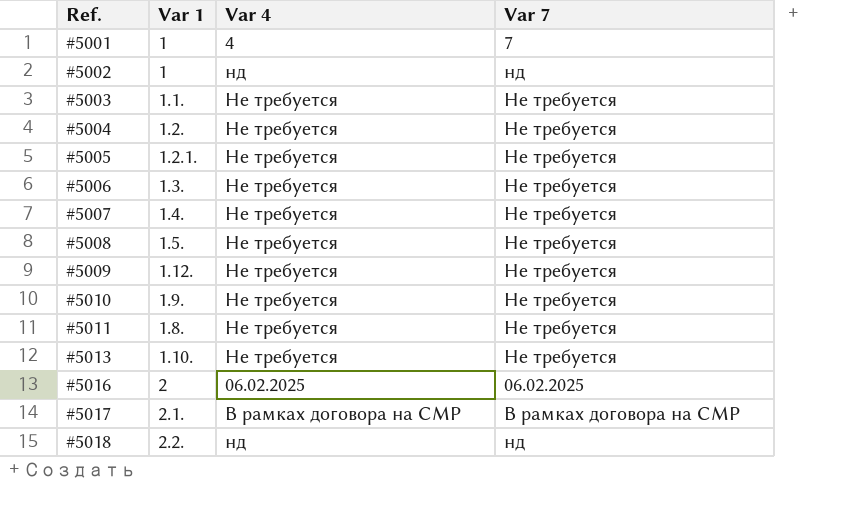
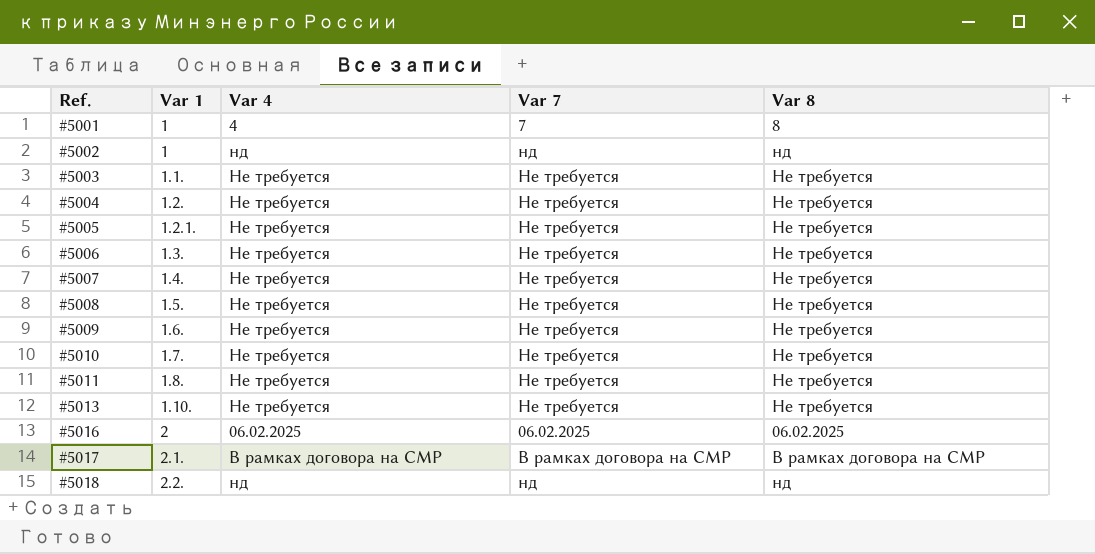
column Var 8 | position: none -> 5
#5009 | Var 1: 1.12. -> 1.6.
#5010 | Var 1: 1.9. -> 1.7.

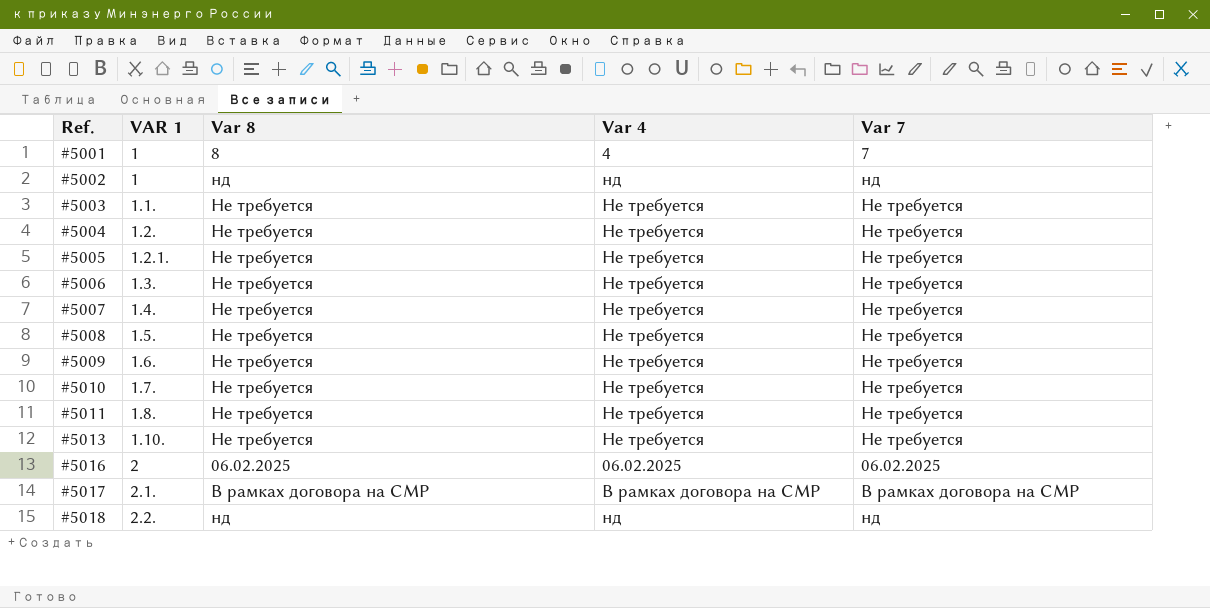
column name: Var 1 -> VAR 1
column Var 8 | position: 5 -> 3

